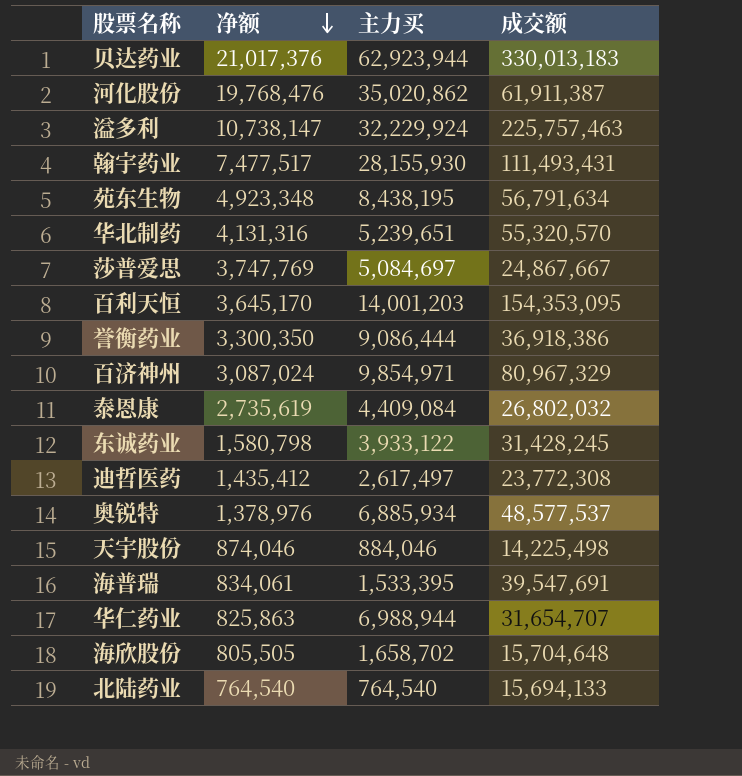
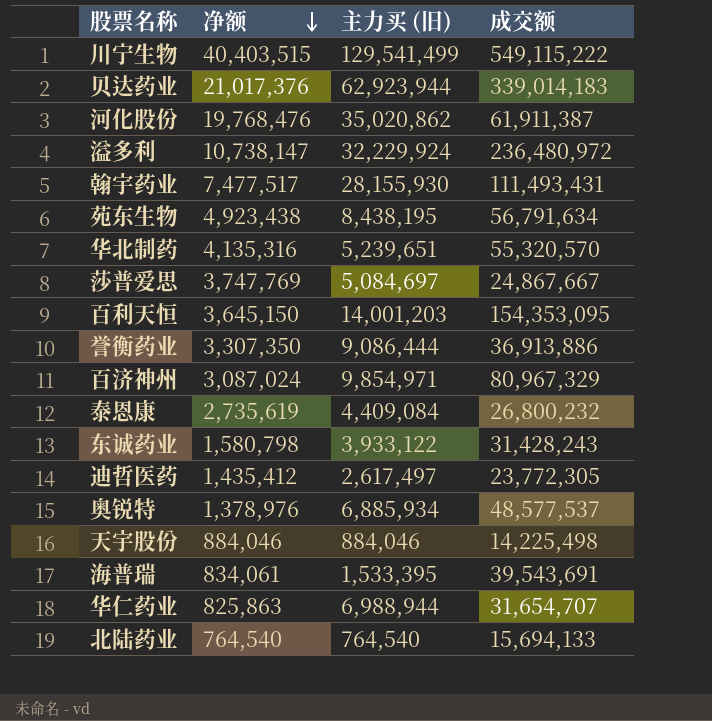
column name: 主力买 -> 主力买 (旧)
row 海欣股份: 805,505 | 1,658,702 | 15,704,648 -> none
row 川宁生物: none -> 40,403,515 | 129,541,499 | 549,115,222
贝达药业 | 成交额: 330,013,183 -> 339,014,183
溢多利 | 成交额: 225,757,463 -> 236,480,972
苑东生物 | 净额: 4,923,348 -> 4,923,438
华北制药 | 净额: 4,131,316 -> 4,135,316
百利天恒 | 净额: 3,645,170 -> 3,645,150
誉衡药业 | 净额: 3,300,350 -> 3,307,350
誉衡药业 | 成交额: 36,918,386 -> 36,913,886
泰恩康 | 成交额: 26,802,032 -> 26,800,232
东诚药业 | 成交额: 31,428,245 -> 31,428,243
迪哲医药 | 成交额: 23,772,308 -> 23,772,305
天宇股份 | 净额: 874,046 -> 884,046
海普瑞 | 成交额: 39,547,691 -> 39,543,691

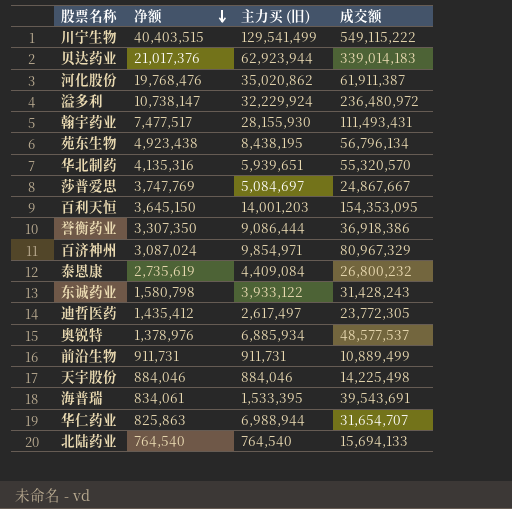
苑东生物 | 成交额: 56,791,634 -> 56,796,134
华北制药 | 主力买 (旧): 5,239,651 -> 5,939,651
誉衡药业 | 成交额: 36,913,886 -> 36,918,386
row 前沿生物: none -> 911,731 | 911,731 | 10,889,499

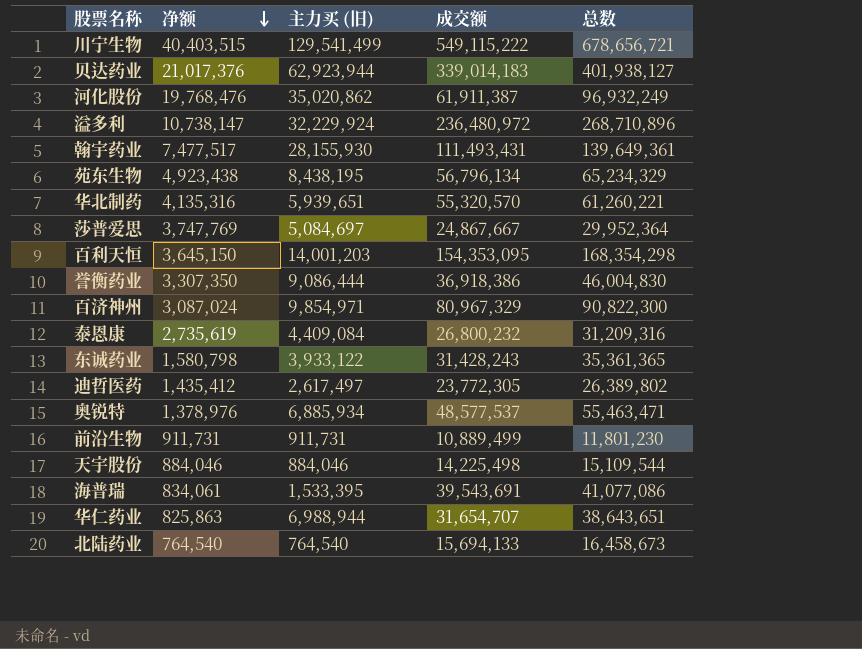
column 总数 | formula: none -> [主力买 (旧)] + [成交额]

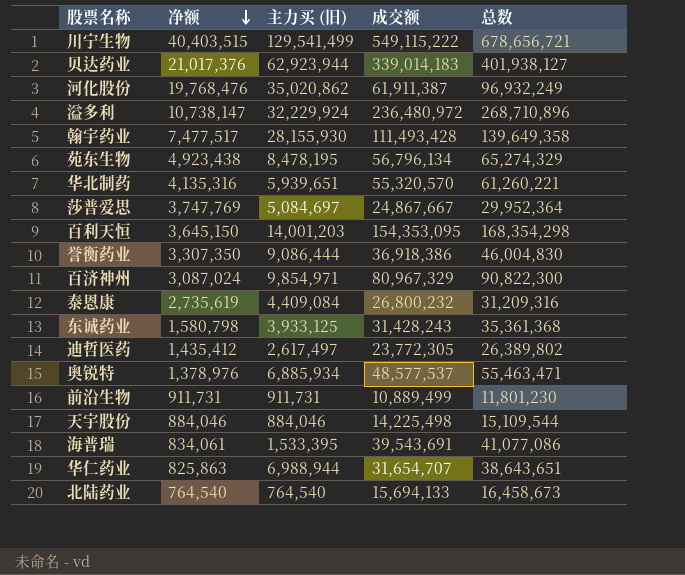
翰宇药业 | 成交额: 111,493,431 -> 111,493,428
翰宇药业 | 总数: 139,649,361 -> 139,649,358
苑东生物 | 主力买 (旧): 8,438,195 -> 8,478,195
苑东生物 | 总数: 65,234,329 -> 65,274,329
东诚药业 | 主力买 (旧): 3,933,122 -> 3,933,125
东诚药业 | 总数: 35,361,365 -> 35,361,368

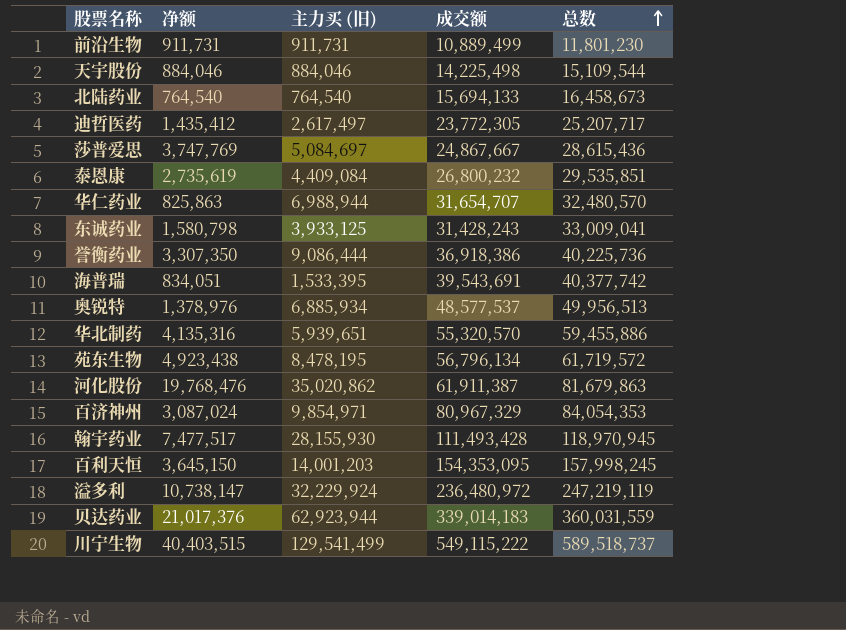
row order: 净额 descending -> 总数 ascending
column 总数 | formula: [主力买 (旧)] + [成交额] -> [净额] + [成交额]
海普瑞 | 净额: 834,061 -> 834,051

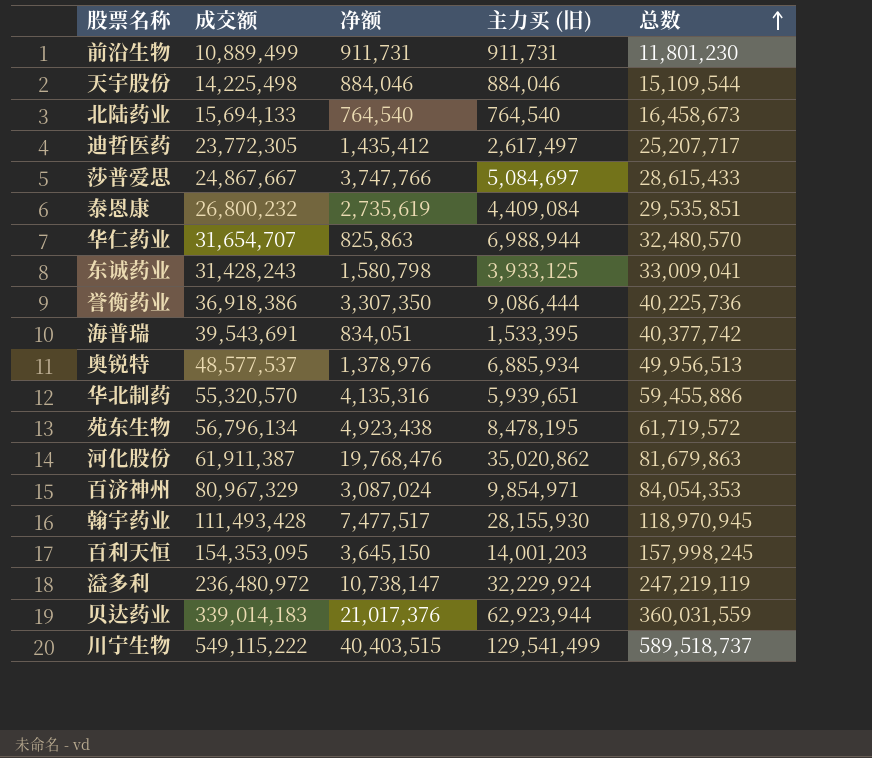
column 成交额 | position: 4 -> 2
莎普爱思 | 净额: 3,747,769 -> 3,747,766
莎普爱思 | 总数: 28,615,436 -> 28,615,433

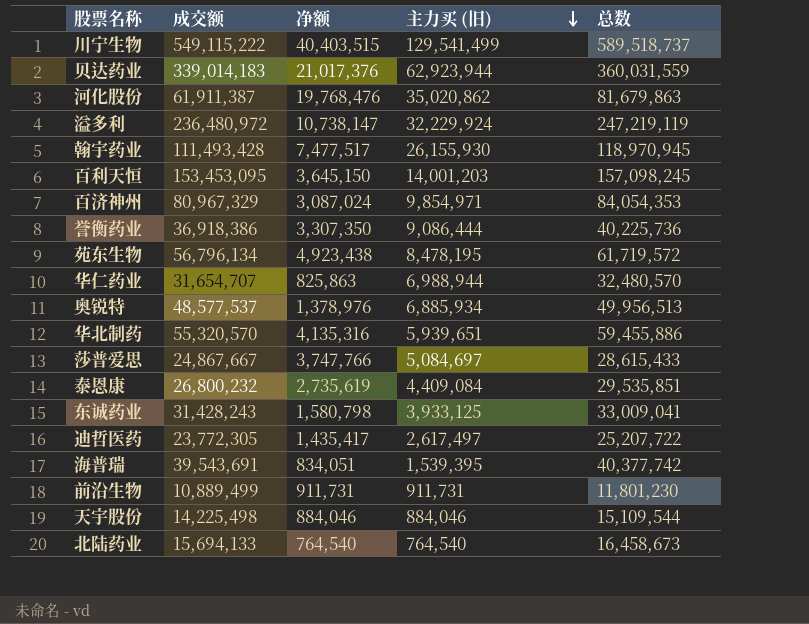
row order: 总数 ascending -> 主力买 (旧) descending
翰宇药业 | 主力买 (旧): 28,155,930 -> 26,155,930
百利天恒 | 成交额: 154,353,095 -> 153,453,095
百利天恒 | 总数: 157,998,245 -> 157,098,245
迪哲医药 | 净额: 1,435,412 -> 1,435,417
迪哲医药 | 总数: 25,207,717 -> 25,207,722
海普瑞 | 主力买 (旧): 1,533,395 -> 1,539,395

